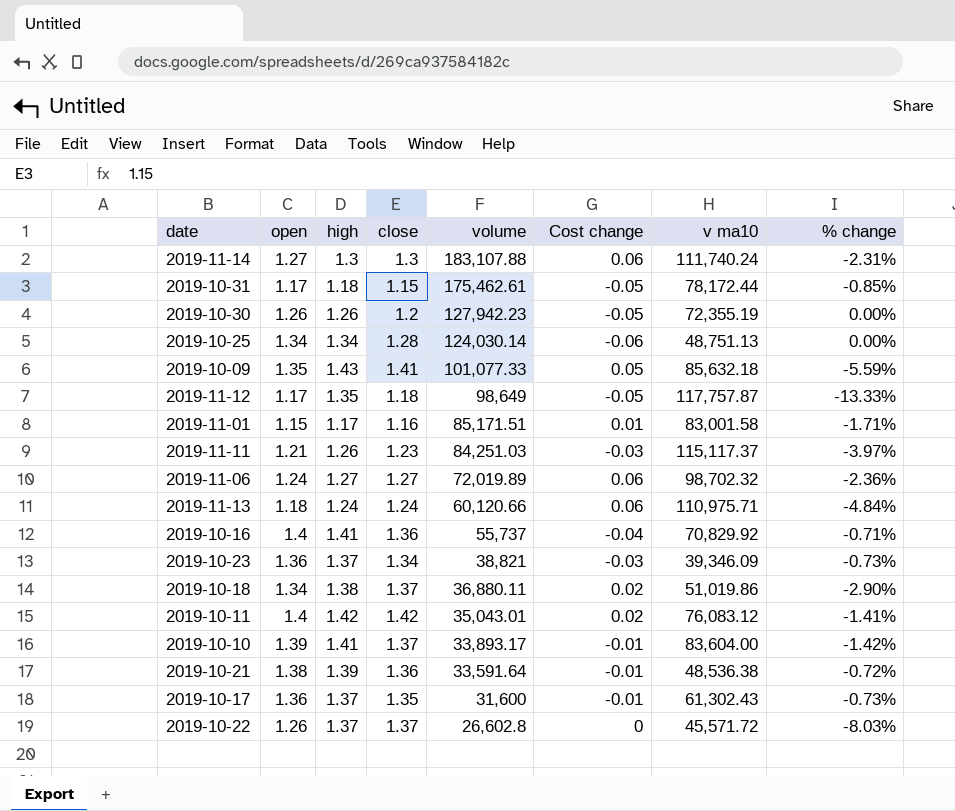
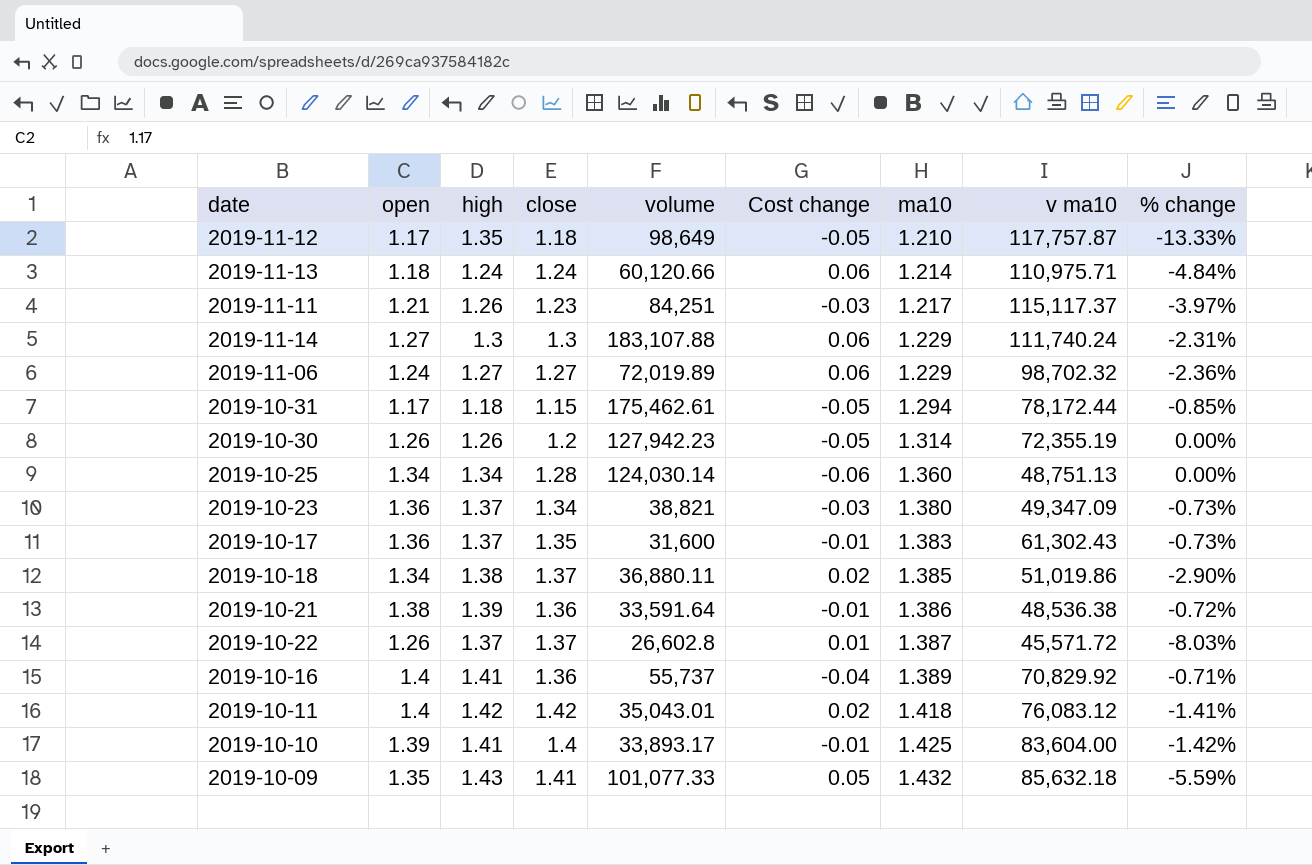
row order: volume descending -> ma10 ascending
column ma10 | position: none -> 7
row 2019-11-01: 1.15 | 1.17 | 1.16 | 85,171.51 | 0.01 | 83,001.58 | -1.71% -> none
2019-11-11 | volume: 84,251.03 -> 84,251
2019-10-23 | v ma10: 39,346.09 -> 49,347.09
2019-10-22 | Cost change: 0 -> 0.01
2019-10-10 | close: 1.37 -> 1.4

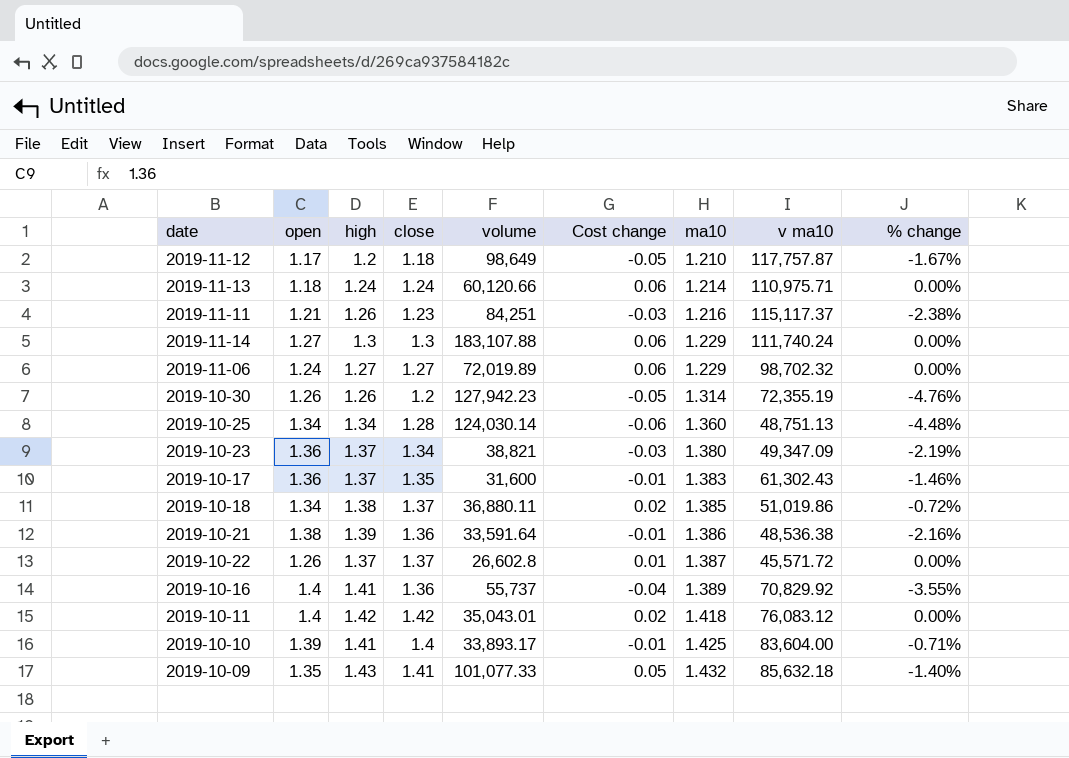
column % change | formula: ([open] - [high]) / [high] -> ([close] - [high]) / [high]
row 2019-10-31: 1.17 | 1.18 | 1.15 | 175,462.61 | -0.05 | 1.294 | 78,172.44 | -0.85% -> none
2019-11-12 | high: 1.35 -> 1.2
2019-11-11 | ma10: 1.217 -> 1.216

